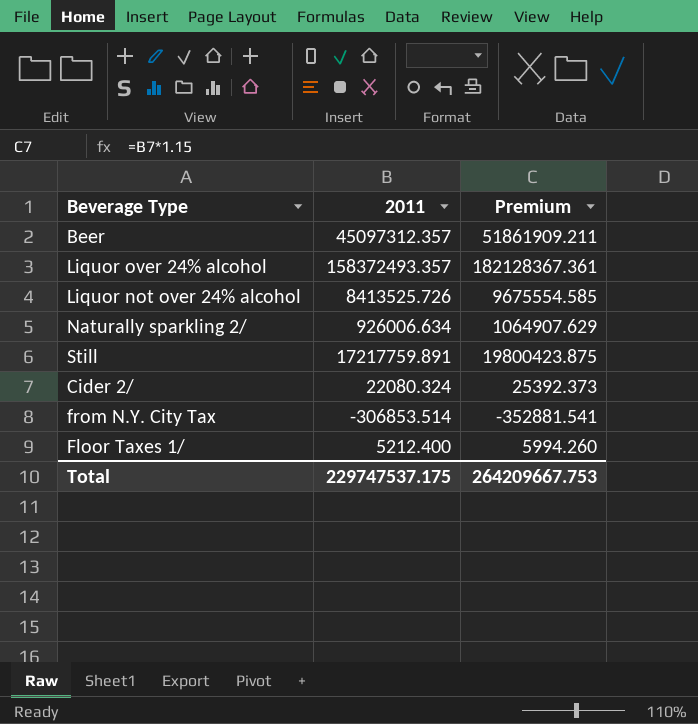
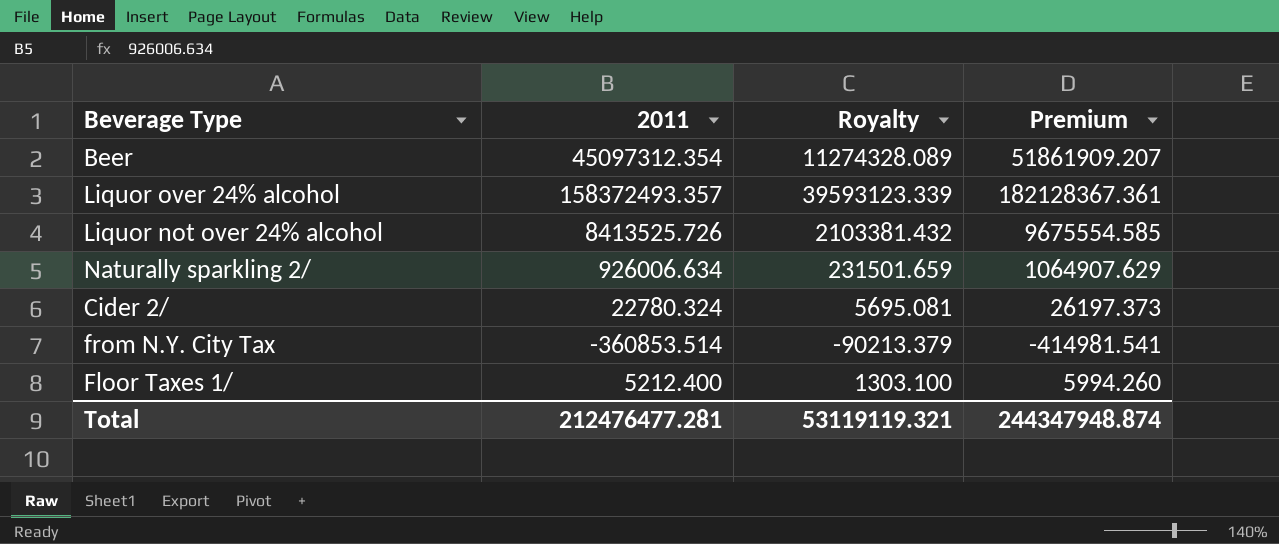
column Royalty | formula: none -> [2011] * 0.25
row Still: 17217759.891 | 19800423.875 -> none
Beer | 2011: 45097312.357 -> 45097312.354
Beer | Premium: 51861909.211 -> 51861909.207
Cider 2/ | 2011: 22080.324 -> 22780.324
Cider 2/ | Premium: 25392.373 -> 26197.373
from N.Y. City Tax | 2011: -306853.514 -> -360853.514
from N.Y. City Tax | Premium: -352881.541 -> -414981.541
Total | 2011: 229747537.175 -> 212476477.281
Total | Premium: 264209667.753 -> 244347948.874

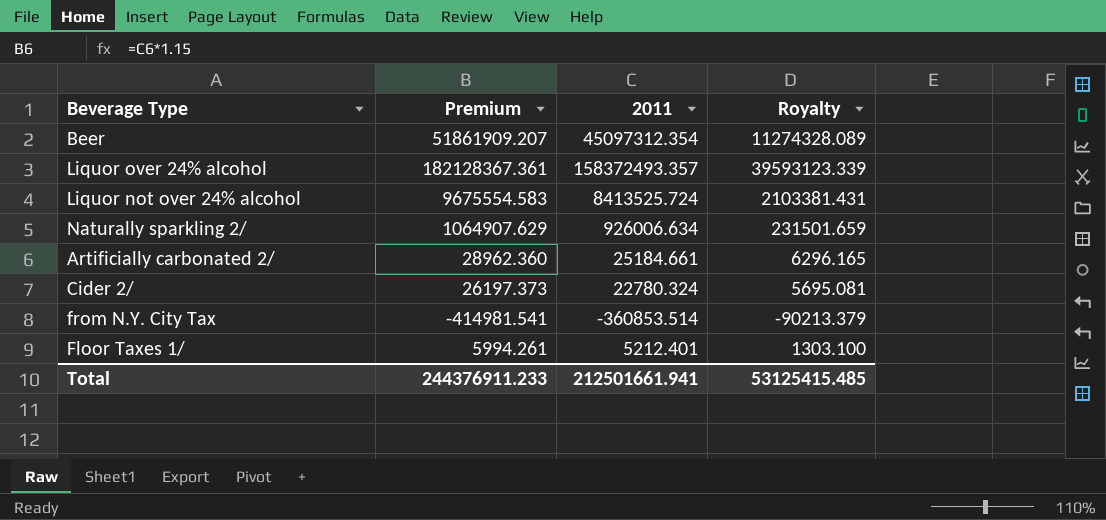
column Premium | position: 4 -> 2
Liquor not over 24% alcohol | Premium: 9675554.585 -> 9675554.583
Liquor not over 24% alcohol | 2011: 8413525.726 -> 8413525.724
Liquor not over 24% alcohol | Royalty: 2103381.432 -> 2103381.431
row Artificially carbonated 2/: none -> 28962.360 | 25184.661 | 6296.165
Floor Taxes 1/ | Premium: 5994.260 -> 5994.261
Floor Taxes 1/ | 2011: 5212.400 -> 5212.401
Total | Premium: 244347948.874 -> 244376911.233
Total | 2011: 212476477.281 -> 212501661.941
Total | Royalty: 53119119.321 -> 53125415.485

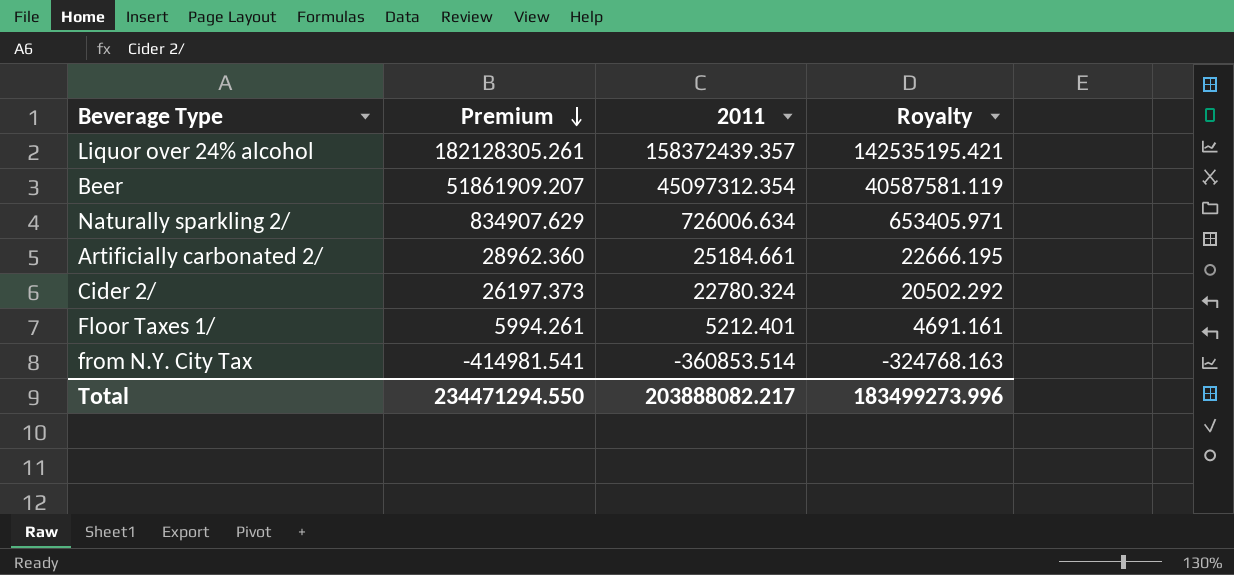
row order: none -> Premium descending
column Royalty | formula: [2011] * 0.25 -> [2011] * 0.9
row Liquor not over 24% alcohol: 9675554.583 | 8413525.724 | 2103381.431 -> none
Liquor over 24% alcohol | Premium: 182128367.361 -> 182128305.261
Liquor over 24% alcohol | 2011: 158372493.357 -> 158372439.357
Naturally sparkling 2/ | Premium: 1064907.629 -> 834907.629
Naturally sparkling 2/ | 2011: 926006.634 -> 726006.634
Total | Premium: 244376911.233 -> 234471294.550
Total | 2011: 212501661.941 -> 203888082.217
Total | Royalty: 53125415.485 -> 183499273.996

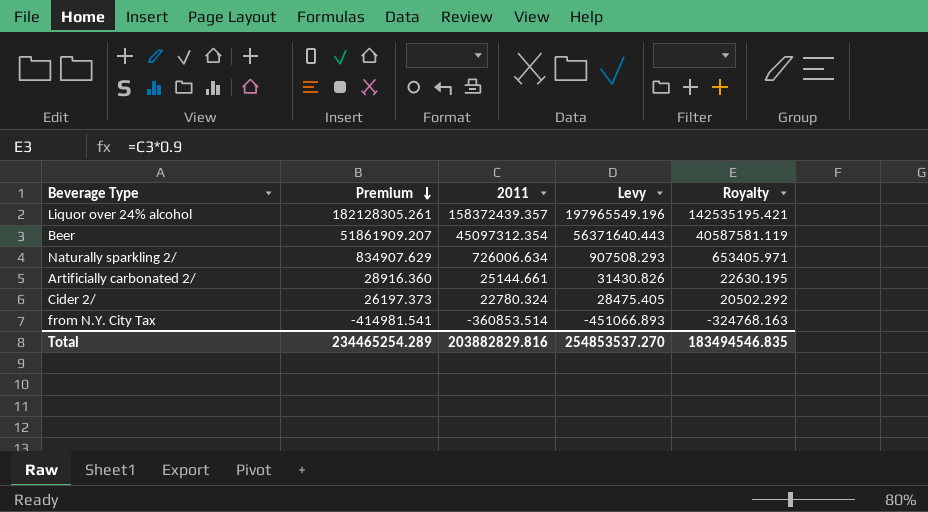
column Levy | formula: none -> [2011] * 1.25
row Floor Taxes 1/: 5994.261 | 5212.401 | 4691.161 -> none
Artificially carbonated 2/ | Premium: 28962.360 -> 28916.360
Artificially carbonated 2/ | 2011: 25184.661 -> 25144.661
Artificially carbonated 2/ | Royalty: 22666.195 -> 22630.195
Total | Premium: 234471294.550 -> 234465254.289
Total | 2011: 203888082.217 -> 203882829.816
Total | Royalty: 183499273.996 -> 183494546.835

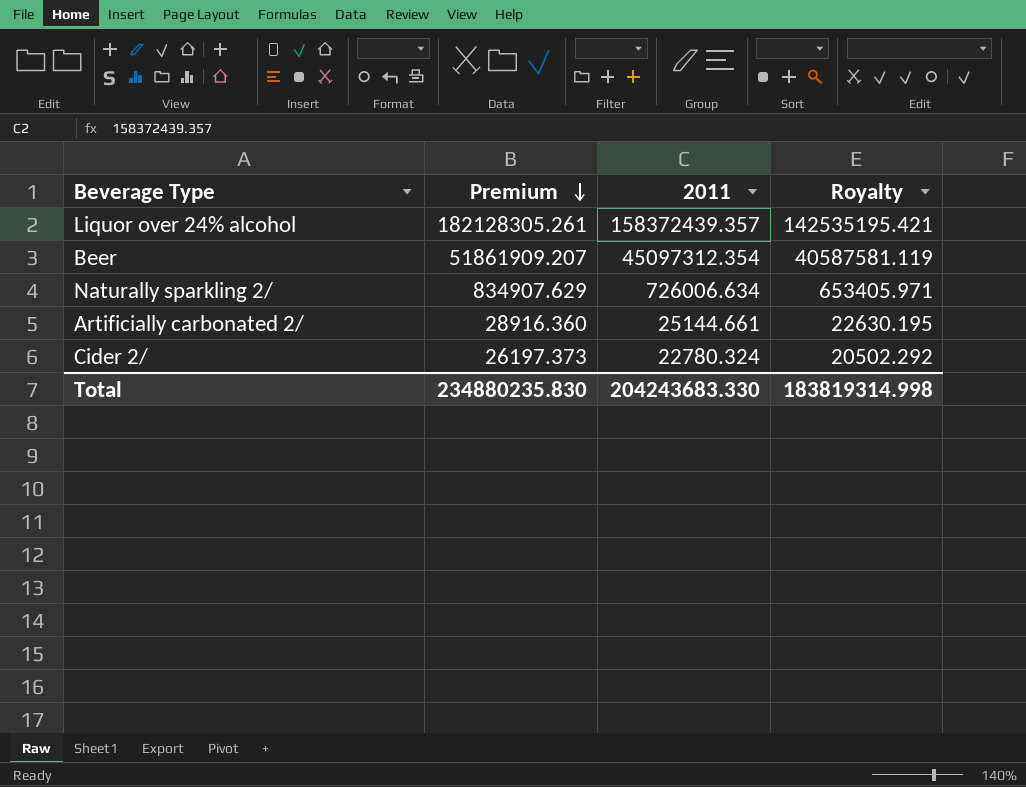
column Levy | formula: [2011] * 1.25 -> none
row from N.Y. City Tax: -414981.541 | -360853.514 | -451066.893 | -324768.163 -> none
Total | Premium: 234465254.289 -> 234880235.830
Total | 2011: 203882829.816 -> 204243683.330
Total | Royalty: 183494546.835 -> 183819314.998

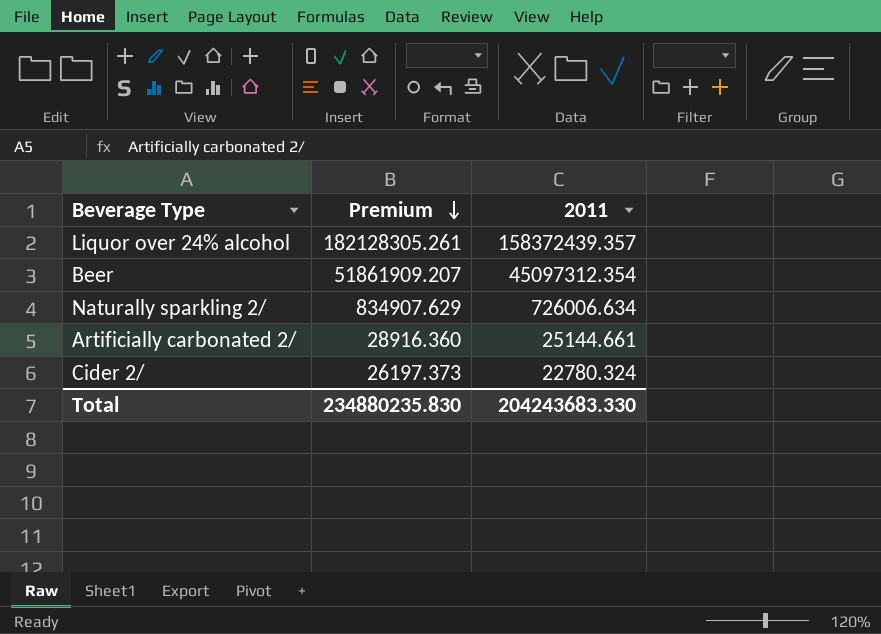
column Royalty | formula: [2011] * 0.9 -> none

